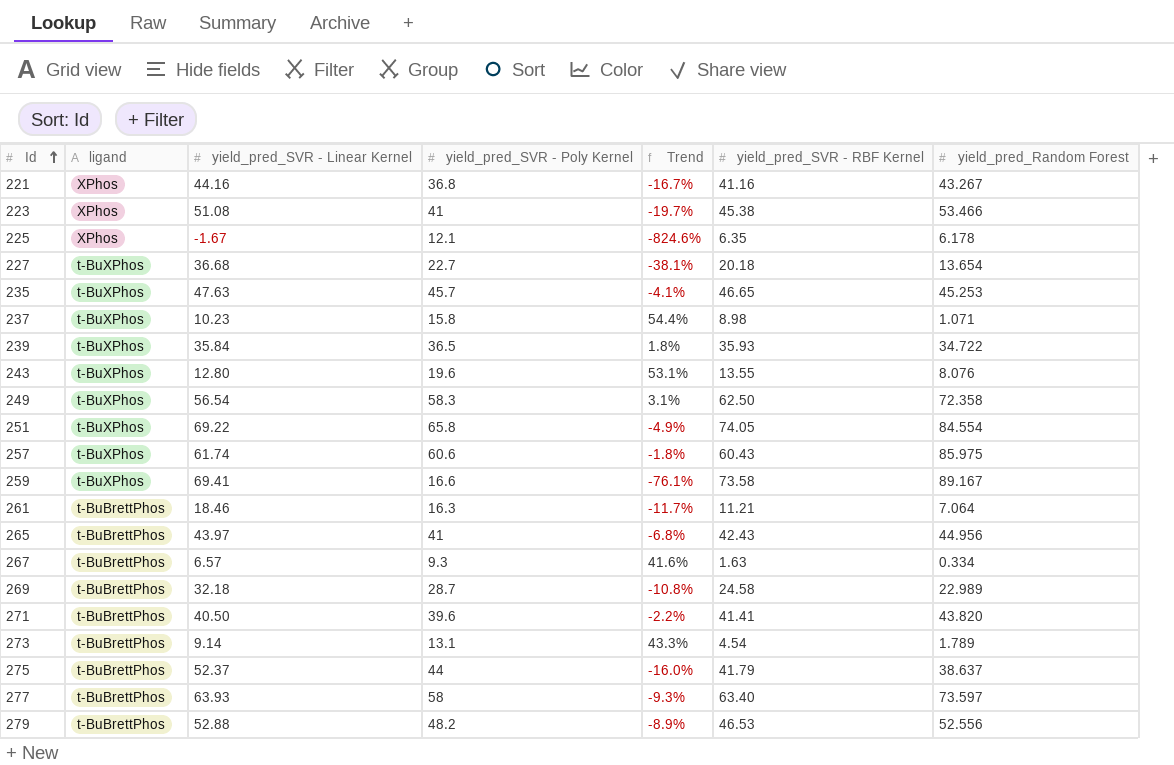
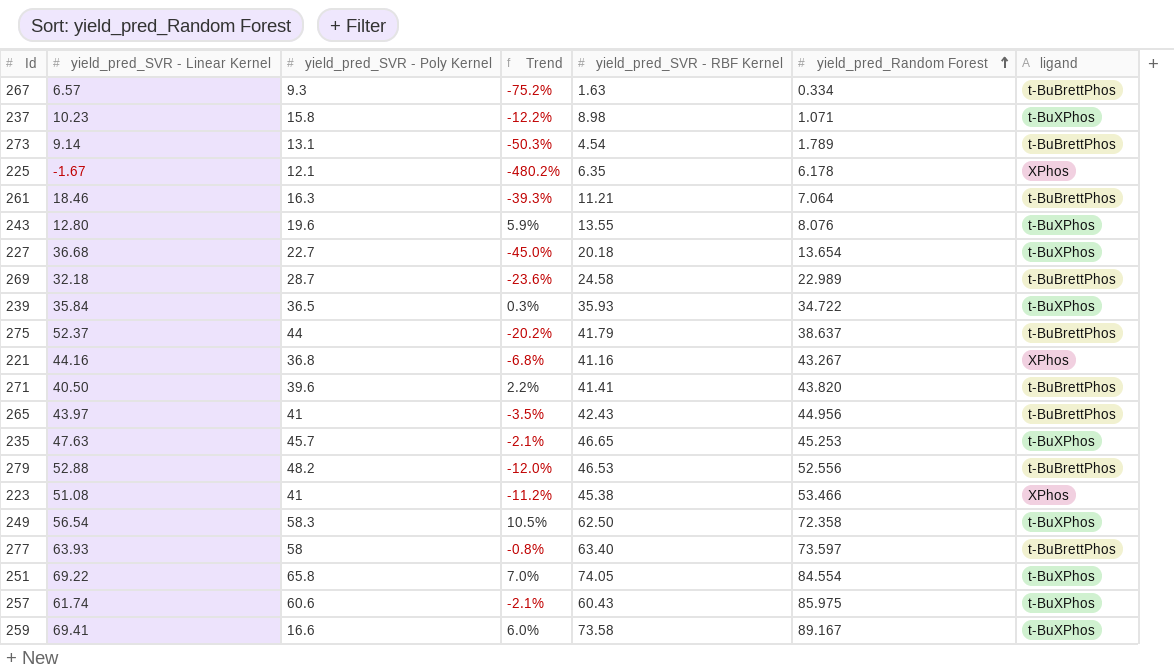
row order: Id ascending -> yield_pred_Random Forest ascending
column Trend | formula: ([yield_pred_SVR - Poly Kernel] - [yield_pred_SVR - Linear Kernel]) / [yield_pred_SVR - Linear Kernel] -> ([yield_pred_SVR - RBF Kernel] - [yield_pred_SVR - Linear Kernel]) / [yield_pred_SVR - Linear Kernel]
column ligand | position: 2 -> 7

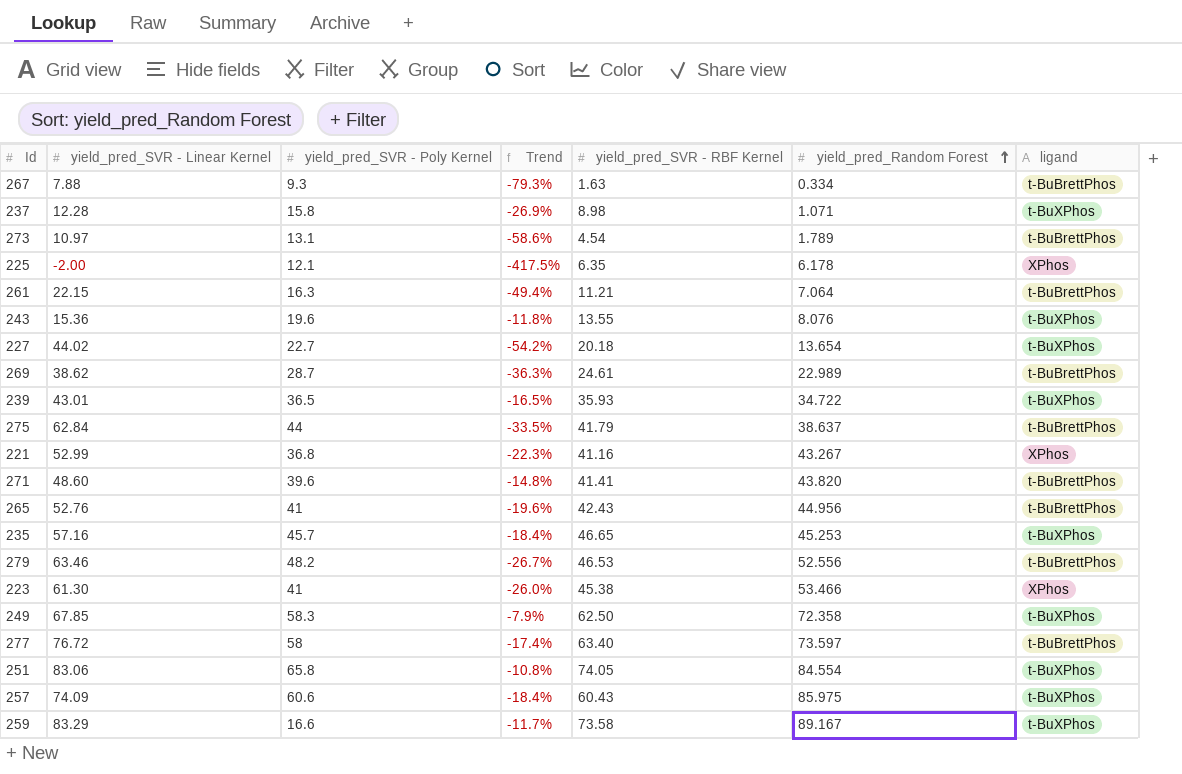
267 | yield_pred_SVR - Linear Kernel: 6.57 -> 7.88
267 | Trend: -75.2% -> -79.3%
237 | yield_pred_SVR - Linear Kernel: 10.23 -> 12.28
237 | Trend: -12.2% -> -26.9%
273 | yield_pred_SVR - Linear Kernel: 9.14 -> 10.97
273 | Trend: -50.3% -> -58.6%
225 | yield_pred_SVR - Linear Kernel: -1.67 -> -2.00
225 | Trend: -480.2% -> -417.5%
261 | yield_pred_SVR - Linear Kernel: 18.46 -> 22.15
261 | Trend: -39.3% -> -49.4%
243 | yield_pred_SVR - Linear Kernel: 12.80 -> 15.36
243 | Trend: 5.9% -> -11.8%
227 | yield_pred_SVR - Linear Kernel: 36.68 -> 44.02
227 | Trend: -45.0% -> -54.2%
269 | yield_pred_SVR - Linear Kernel: 32.18 -> 38.62
269 | Trend: -23.6% -> -36.3%
269 | yield_pred_SVR - RBF Kernel: 24.58 -> 24.61
239 | yield_pred_SVR - Linear Kernel: 35.84 -> 43.01
239 | Trend: 0.3% -> -16.5%
275 | yield_pred_SVR - Linear Kernel: 52.37 -> 62.84
275 | Trend: -20.2% -> -33.5%
221 | yield_pred_SVR - Linear Kernel: 44.16 -> 52.99
221 | Trend: -6.8% -> -22.3%
271 | yield_pred_SVR - Linear Kernel: 40.50 -> 48.60
271 | Trend: 2.2% -> -14.8%
265 | yield_pred_SVR - Linear Kernel: 43.97 -> 52.76
265 | Trend: -3.5% -> -19.6%
235 | yield_pred_SVR - Linear Kernel: 47.63 -> 57.16
235 | Trend: -2.1% -> -18.4%
279 | yield_pred_SVR - Linear Kernel: 52.88 -> 63.46
279 | Trend: -12.0% -> -26.7%
223 | yield_pred_SVR - Linear Kernel: 51.08 -> 61.30
223 | Trend: -11.2% -> -26.0%
249 | yield_pred_SVR - Linear Kernel: 56.54 -> 67.85
249 | Trend: 10.5% -> -7.9%
277 | yield_pred_SVR - Linear Kernel: 63.93 -> 76.72
277 | Trend: -0.8% -> -17.4%
251 | yield_pred_SVR - Linear Kernel: 69.22 -> 83.06
251 | Trend: 7.0% -> -10.8%
257 | yield_pred_SVR - Linear Kernel: 61.74 -> 74.09
257 | Trend: -2.1% -> -18.4%
259 | yield_pred_SVR - Linear Kernel: 69.41 -> 83.29
259 | Trend: 6.0% -> -11.7%

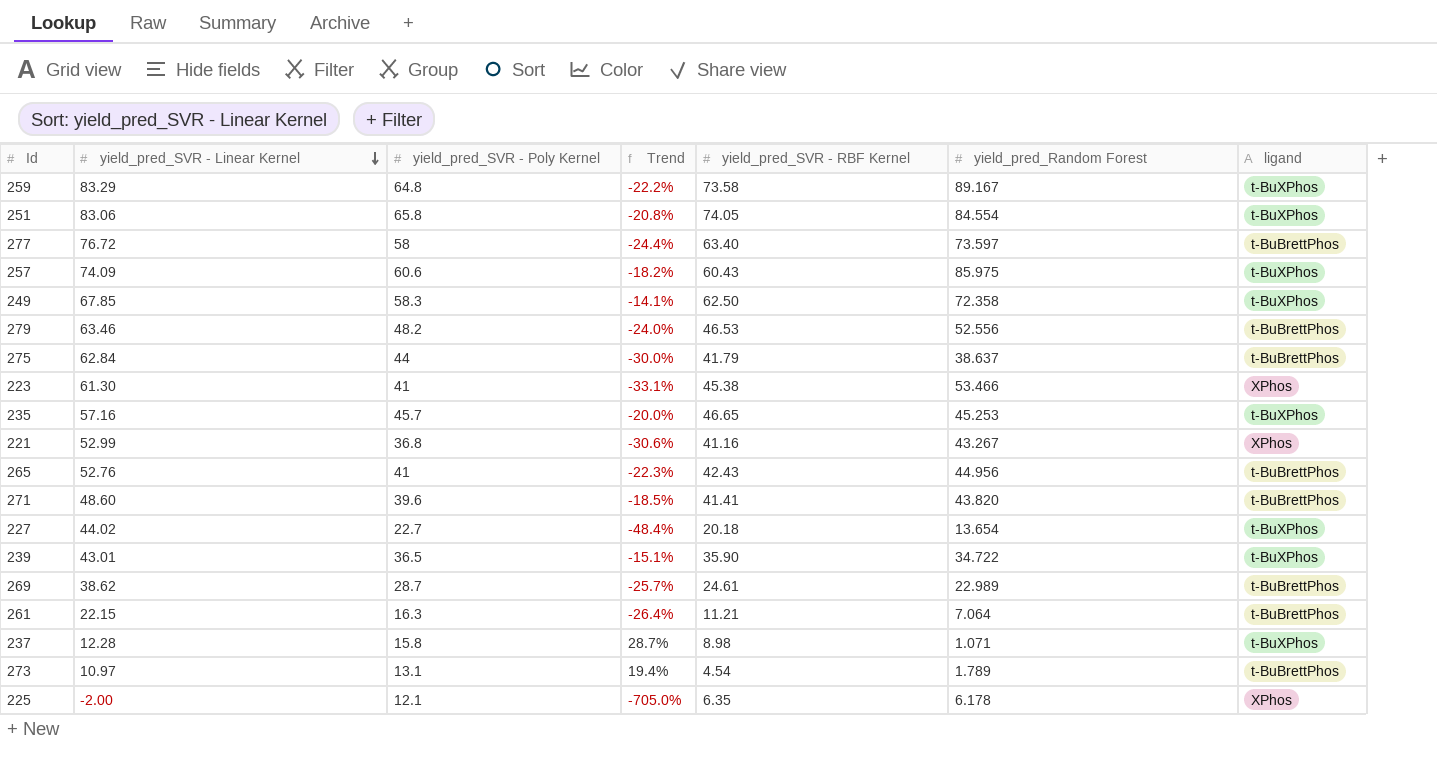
row order: yield_pred_Random Forest ascending -> yield_pred_SVR - Linear Kernel descending
column Trend | formula: ([yield_pred_SVR - RBF Kernel] - [yield_pred_SVR - Linear Kernel]) / [yield_pred_SVR - Linear Kernel] -> ([yield_pred_SVR - Poly Kernel] - [yield_pred_SVR - Linear Kernel]) / [yield_pred_SVR - Linear Kernel]
row 267: 7.88 | 9.3 | -79.3% | 1.63 | 0.334 | t-BuBrettPhos -> none
row 243: 15.36 | 19.6 | -11.8% | 13.55 | 8.076 | t-BuXPhos -> none
259 | yield_pred_SVR - Poly Kernel: 16.6 -> 64.8
239 | yield_pred_SVR - RBF Kernel: 35.93 -> 35.90

